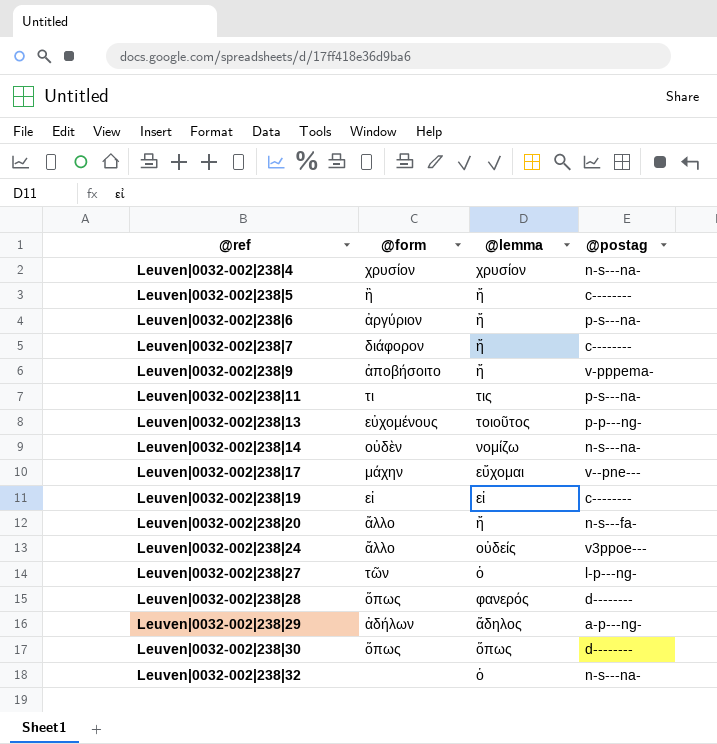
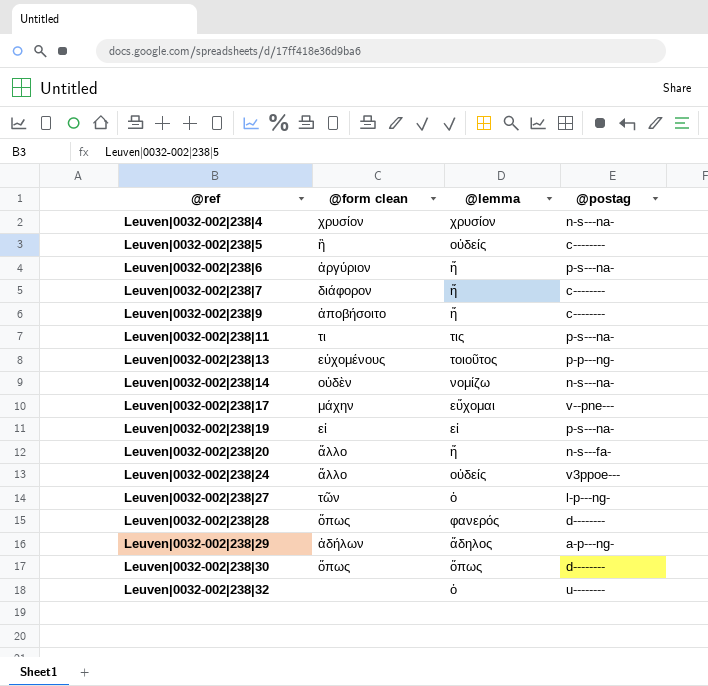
column name: @form -> @form clean
Leuven|0032-002|238|5 | @lemma: ἤ -> οὐδείς
Leuven|0032-002|238|9 | @postag: v-pppema- -> c--------
Leuven|0032-002|238|19 | @postag: c-------- -> p-s---na-
Leuven|0032-002|238|32 | @postag: n-s---na- -> u--------

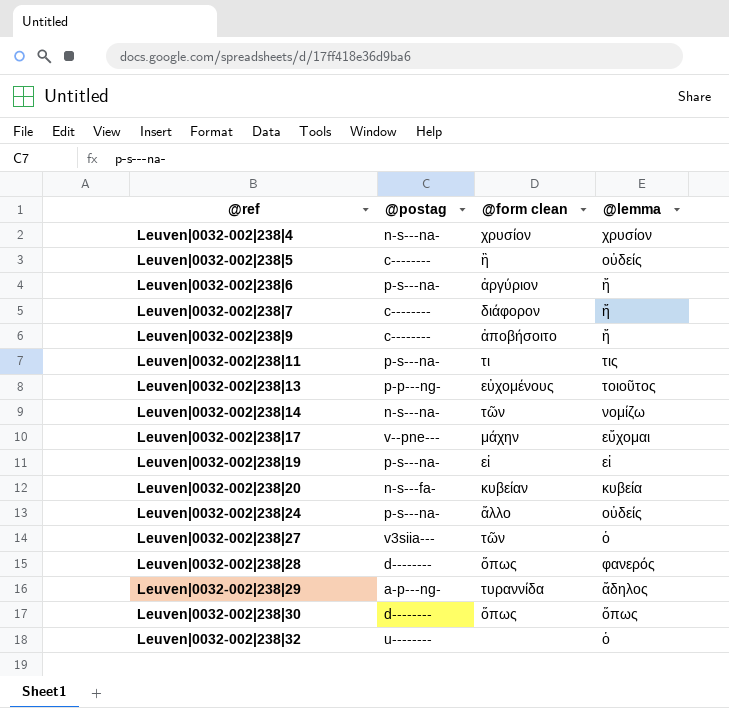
column @postag | position: 4 -> 2
Leuven|0032-002|238|14 | @form clean: οὐδὲν -> τῶν
Leuven|0032-002|238|20 | @form clean: ἄλλο -> κυβείαν
Leuven|0032-002|238|20 | @lemma: ἤ -> κυβεία
Leuven|0032-002|238|24 | @postag: v3ppoe--- -> p-s---na-
Leuven|0032-002|238|27 | @postag: l-p---ng- -> v3siia---
Leuven|0032-002|238|29 | @form clean: ἀδήλων -> τυραννίδα

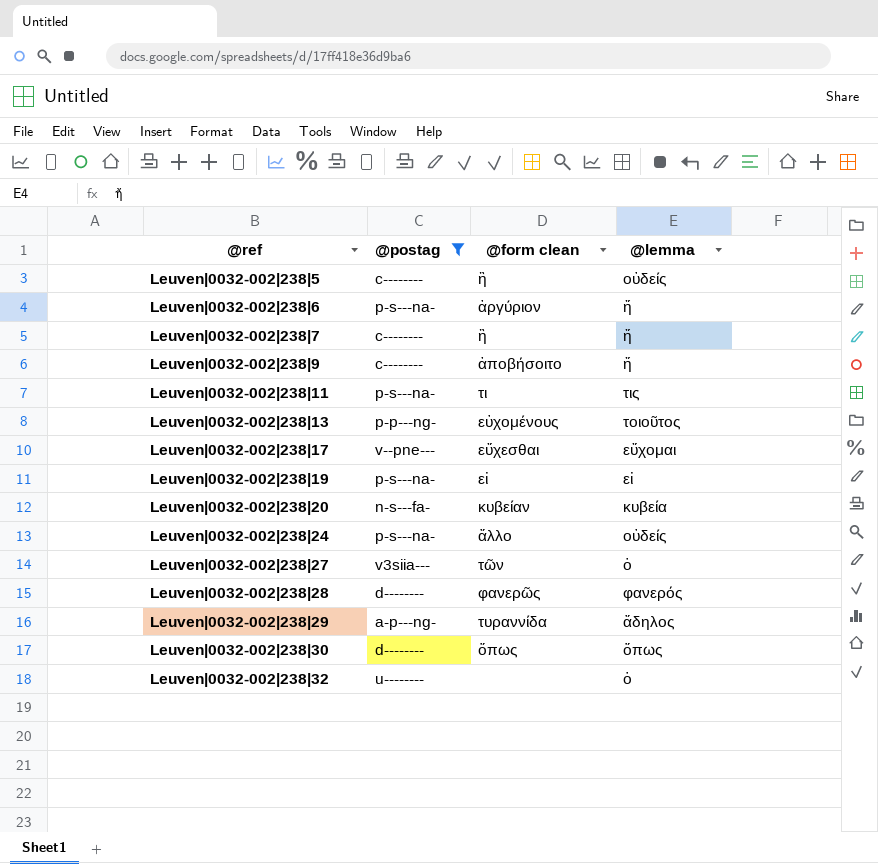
filter: none -> @postag != n-s---na-
Leuven|0032-002|238|7 | @form clean: διάφορον -> ἢ
Leuven|0032-002|238|17 | @form clean: μάχην -> εὔχεσθαι
Leuven|0032-002|238|28 | @form clean: ὅπως -> φανερῶς

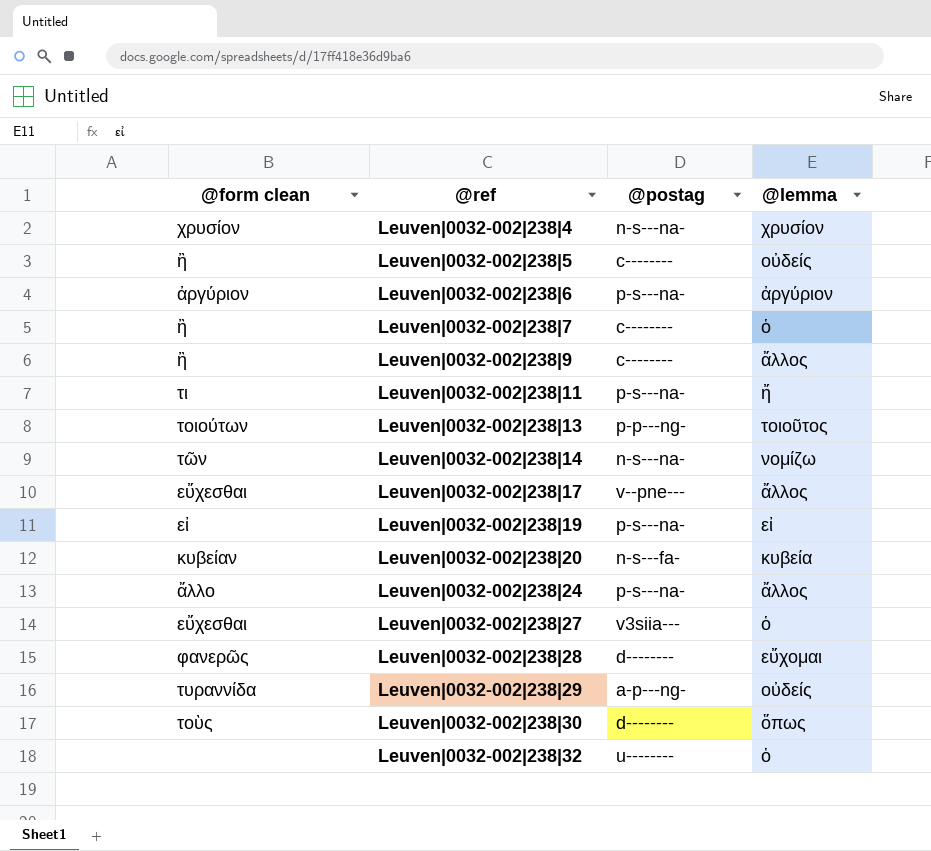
filter: @postag != n-s---na- -> none
column @form clean | position: 3 -> 1
Leuven|0032-002|238|6 | @lemma: ἤ -> ἀργύριον
Leuven|0032-002|238|7 | @lemma: ἤ -> ὁ
Leuven|0032-002|238|9 | @form clean: ἀποβήσοιτο -> ἢ
Leuven|0032-002|238|9 | @lemma: ἤ -> ἄλλος
Leuven|0032-002|238|11 | @lemma: τις -> ἤ
Leuven|0032-002|238|13 | @form clean: εὐχομένους -> τοιούτων
Leuven|0032-002|238|17 | @lemma: εὔχομαι -> ἄλλος
Leuven|0032-002|238|24 | @lemma: οὐδείς -> ἄλλος
Leuven|0032-002|238|27 | @form clean: τῶν -> εὔχεσθαι
Leuven|0032-002|238|28 | @lemma: φανερός -> εὔχομαι
Leuven|0032-002|238|29 | @lemma: ἄδηλος -> οὐδείς
Leuven|0032-002|238|30 | @form clean: ὅπως -> τοὺς

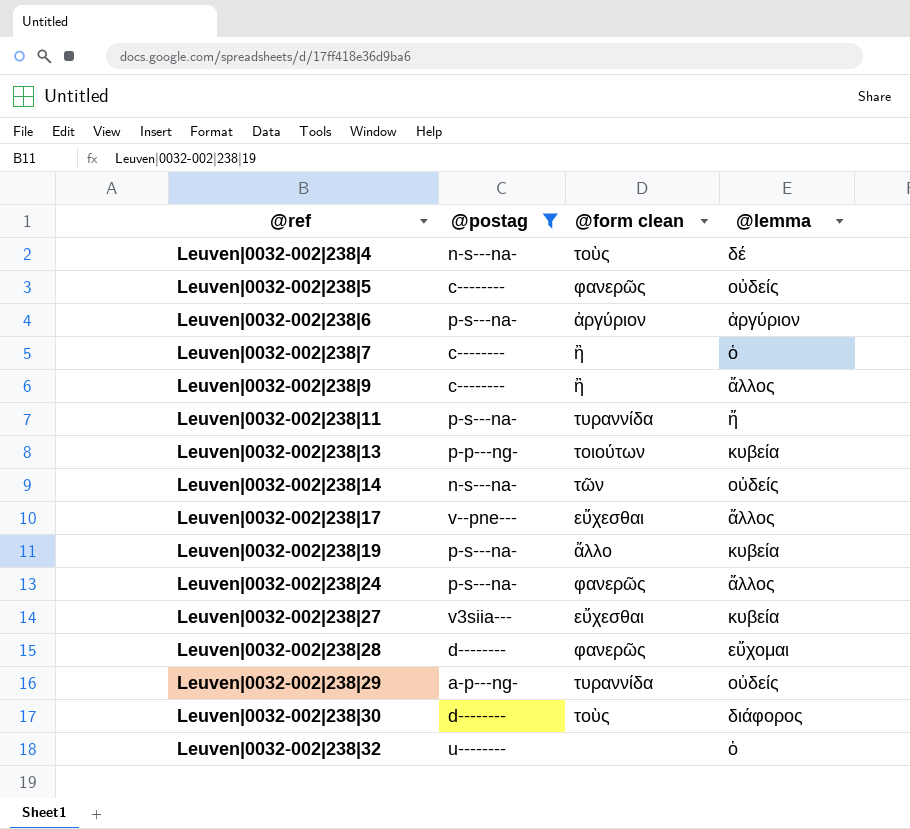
filter: none -> @postag != n-s---fa-
column @form clean | position: 1 -> 3
Leuven|0032-002|238|4 | @form clean: χρυσίον -> τοὺς
Leuven|0032-002|238|4 | @lemma: χρυσίον -> δέ
Leuven|0032-002|238|5 | @form clean: ἢ -> φανερῶς
Leuven|0032-002|238|11 | @form clean: τι -> τυραννίδα
Leuven|0032-002|238|13 | @lemma: τοιοῦτος -> κυβεία
Leuven|0032-002|238|14 | @lemma: νομίζω -> οὐδείς
Leuven|0032-002|238|19 | @form clean: εἰ -> ἄλλο
Leuven|0032-002|238|19 | @lemma: εἰ -> κυβεία
Leuven|0032-002|238|24 | @form clean: ἄλλο -> φανερῶς
Leuven|0032-002|238|27 | @lemma: ὁ -> κυβεία
Leuven|0032-002|238|30 | @lemma: ὅπως -> διάφορος

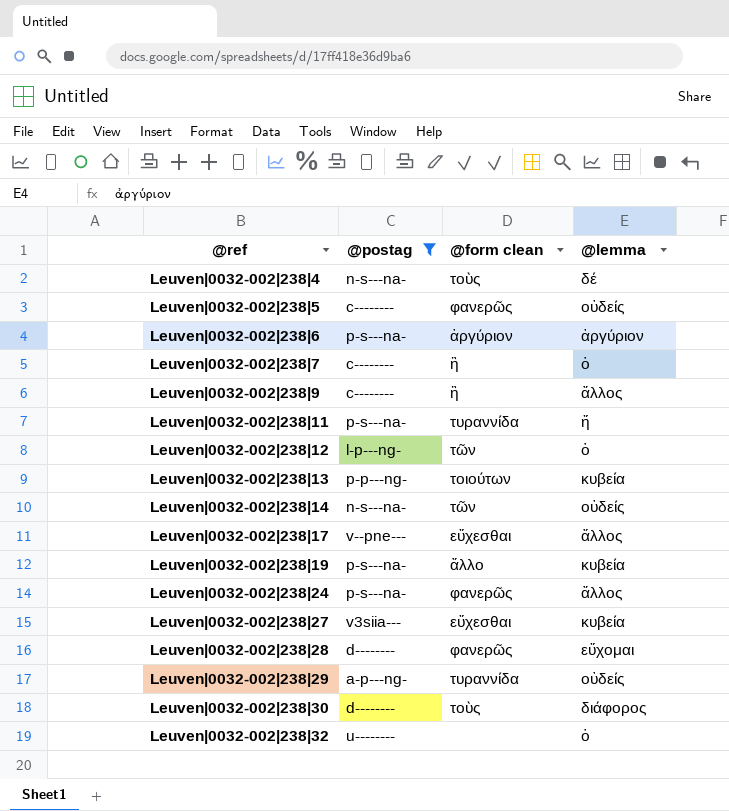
row Leuven|0032-002|238|12: none -> l-p---ng- | τῶν | ὁ

